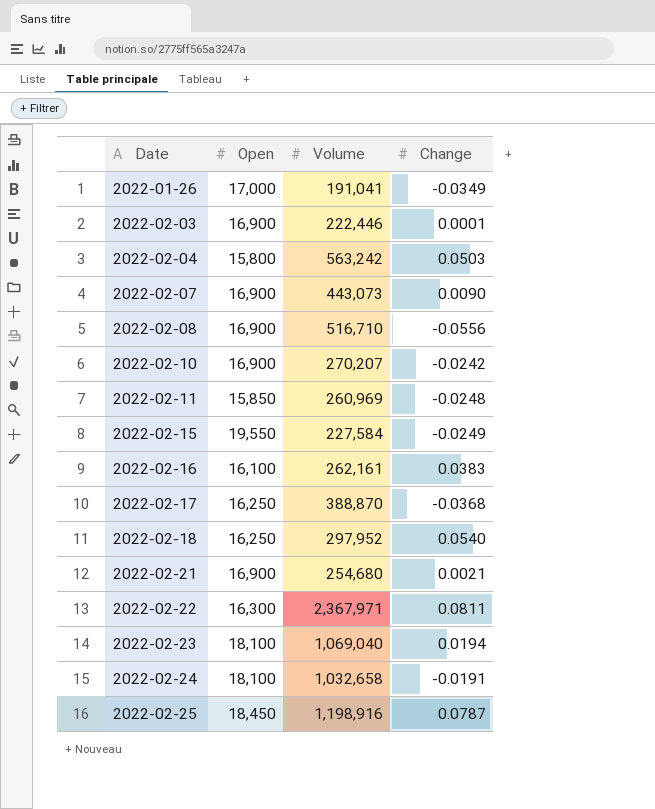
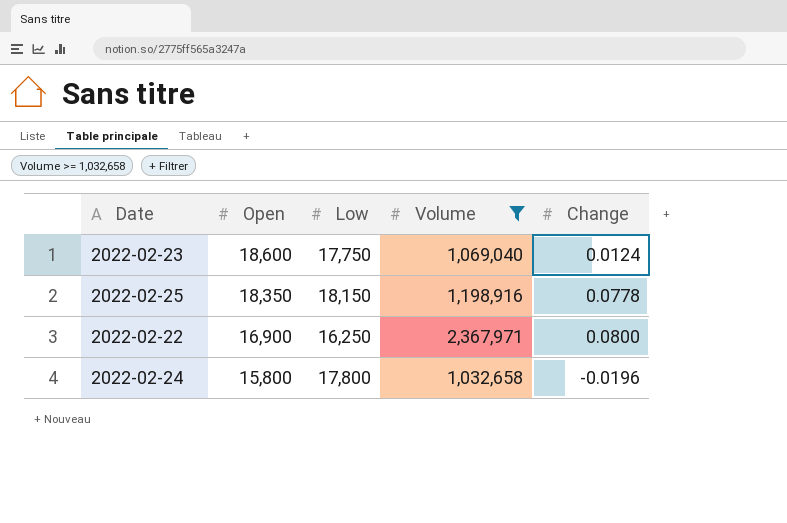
filter: none -> Volume >= 1,032,658
row order: Date ascending -> Open descending
column Low | position: none -> 3
2022-02-23 | Open: 18,100 -> 18,600
2022-02-23 | Change: 0.0194 -> 0.0124
2022-02-25 | Open: 18,450 -> 18,350
2022-02-25 | Change: 0.0787 -> 0.0778
2022-02-22 | Open: 16,300 -> 16,900
2022-02-22 | Change: 0.0811 -> 0.0800
2022-02-24 | Open: 18,100 -> 15,800
2022-02-24 | Change: -0.0191 -> -0.0196

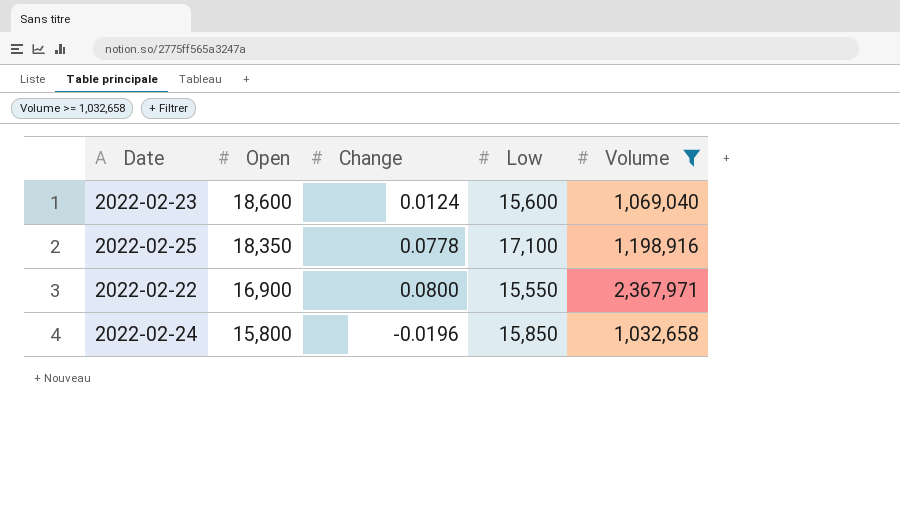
column Change | position: 5 -> 3
2022-02-23 | Low: 17,750 -> 15,600
2022-02-25 | Low: 18,150 -> 17,100
2022-02-22 | Low: 16,250 -> 15,550
2022-02-24 | Low: 17,800 -> 15,850

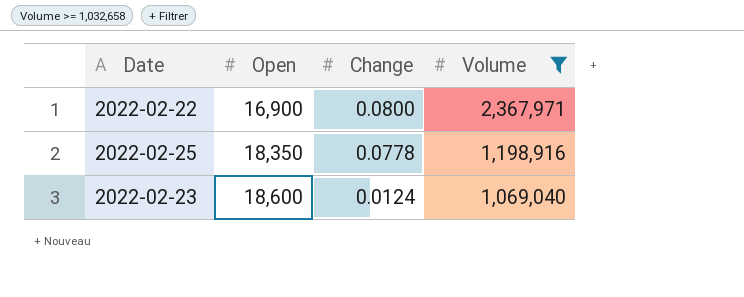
row order: Open descending -> Open ascending
column Low | position: 4 -> none
row 2022-02-24: 15,800 | -0.0196 | 15,850 | 1,032,658 -> none

